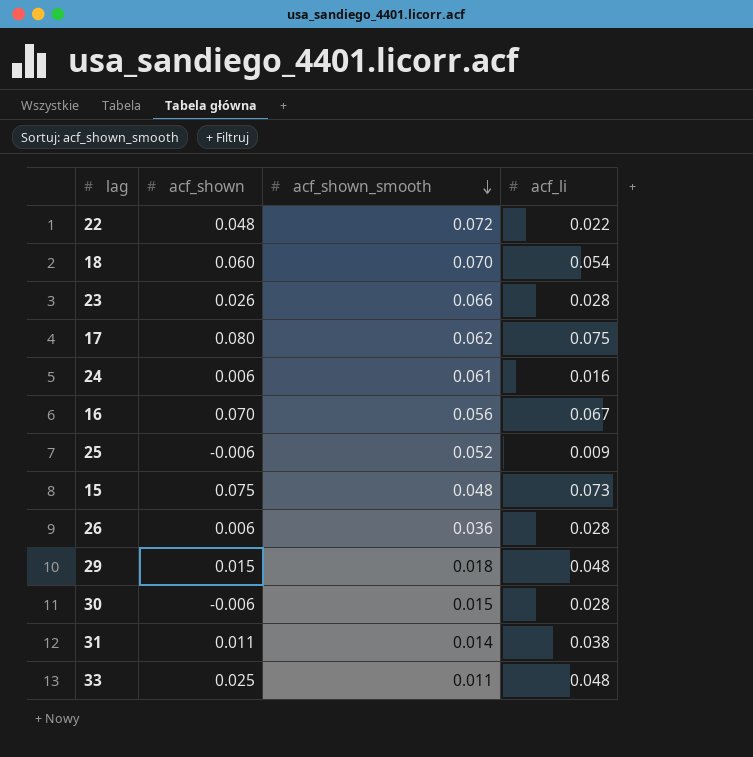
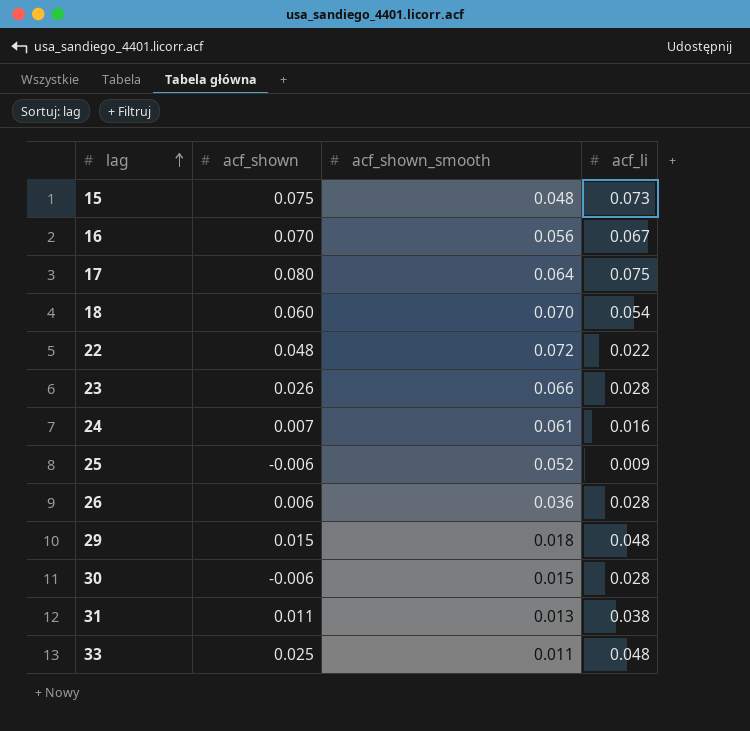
row order: acf_shown_smooth descending -> lag ascending
17 | acf_shown_smooth: 0.062 -> 0.064
24 | acf_shown: 0.006 -> 0.007
31 | acf_shown_smooth: 0.014 -> 0.013

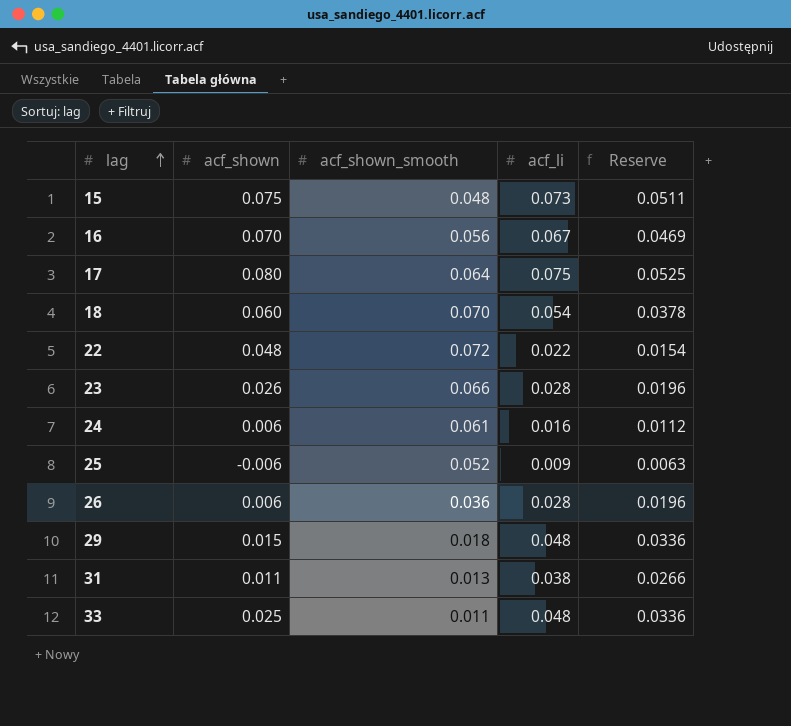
column Reserve | formula: none -> [acf_li] * 0.7
row 30: -0.006 | 0.015 | 0.028 -> none
24 | acf_shown: 0.007 -> 0.006

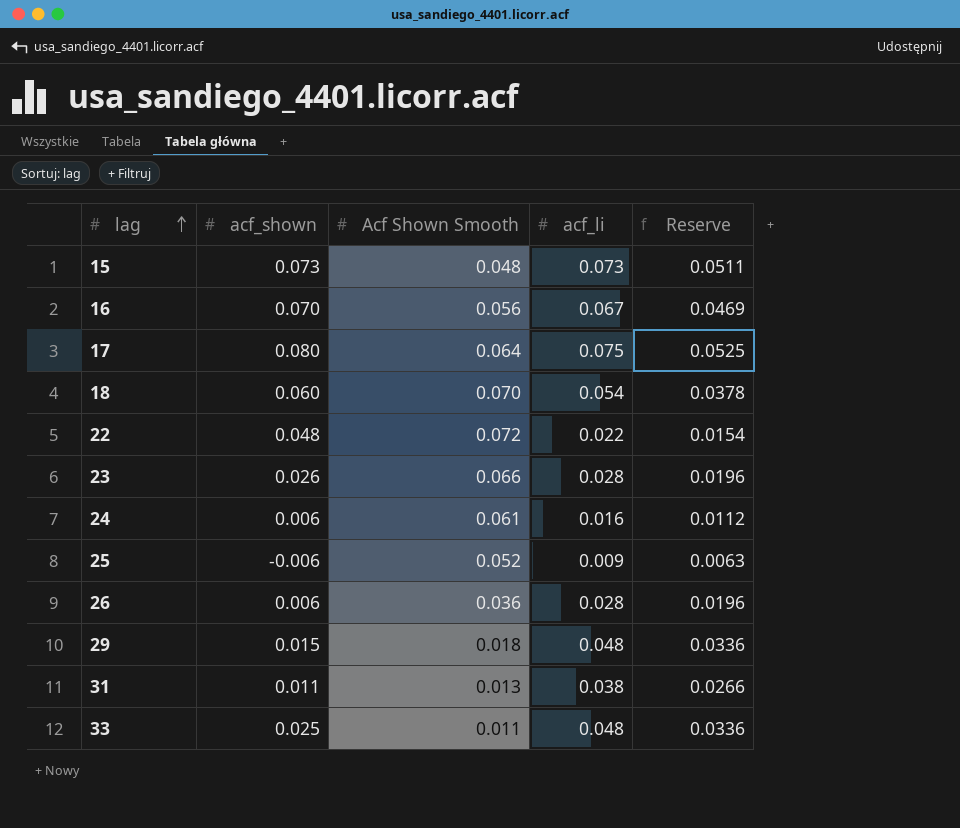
column name: acf_shown_smooth -> Acf Shown Smooth
15 | acf_shown: 0.075 -> 0.073

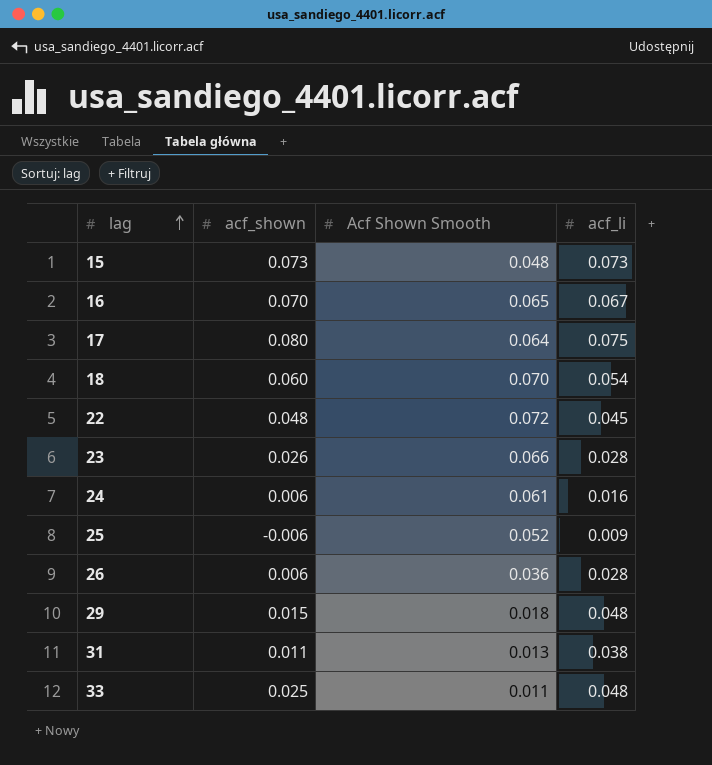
column Reserve | formula: [acf_li] * 0.7 -> none
16 | Acf Shown Smooth: 0.056 -> 0.065
22 | acf_li: 0.022 -> 0.045

